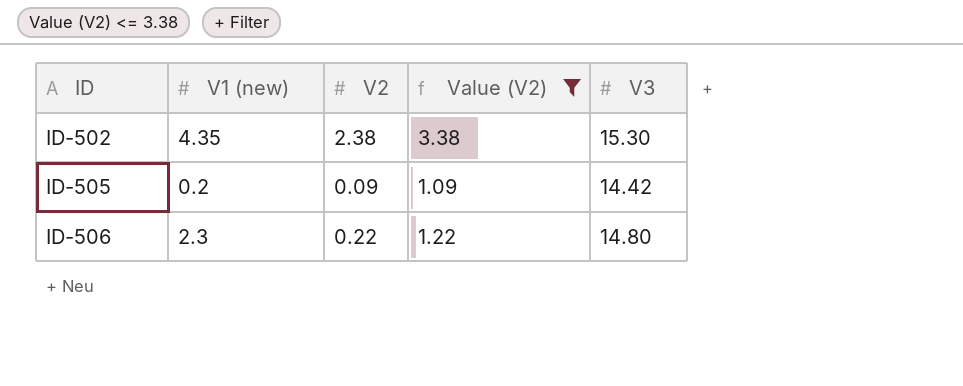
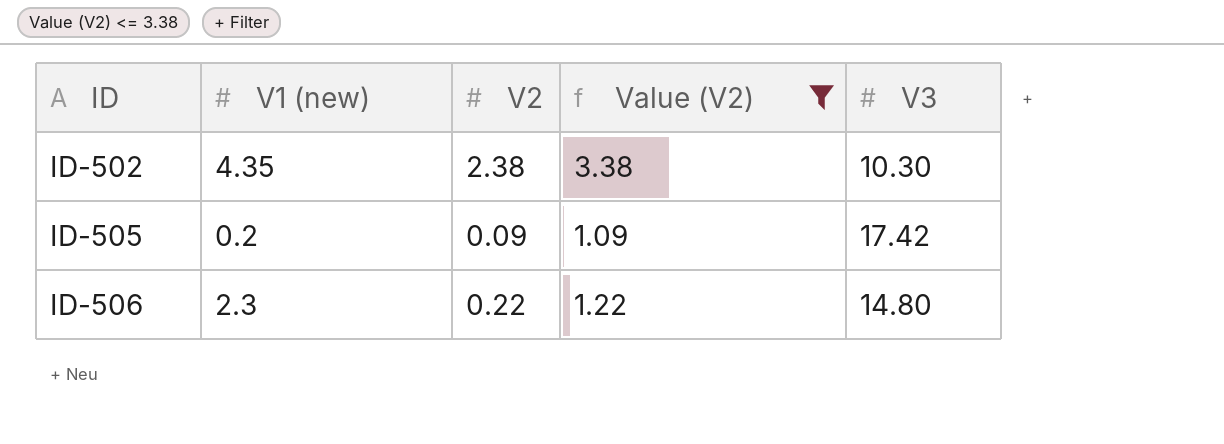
ID-502 | V3: 15.30 -> 10.30
ID-505 | V3: 14.42 -> 17.42

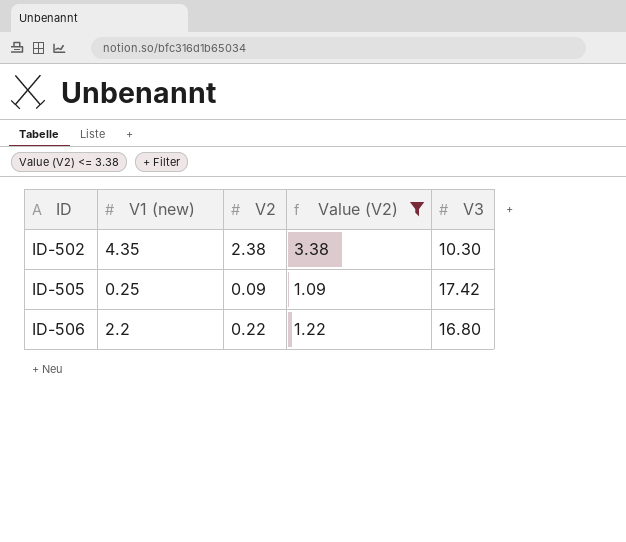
ID-505 | V1 (new): 0.2 -> 0.25
ID-506 | V1 (new): 2.3 -> 2.2
ID-506 | V3: 14.80 -> 16.80

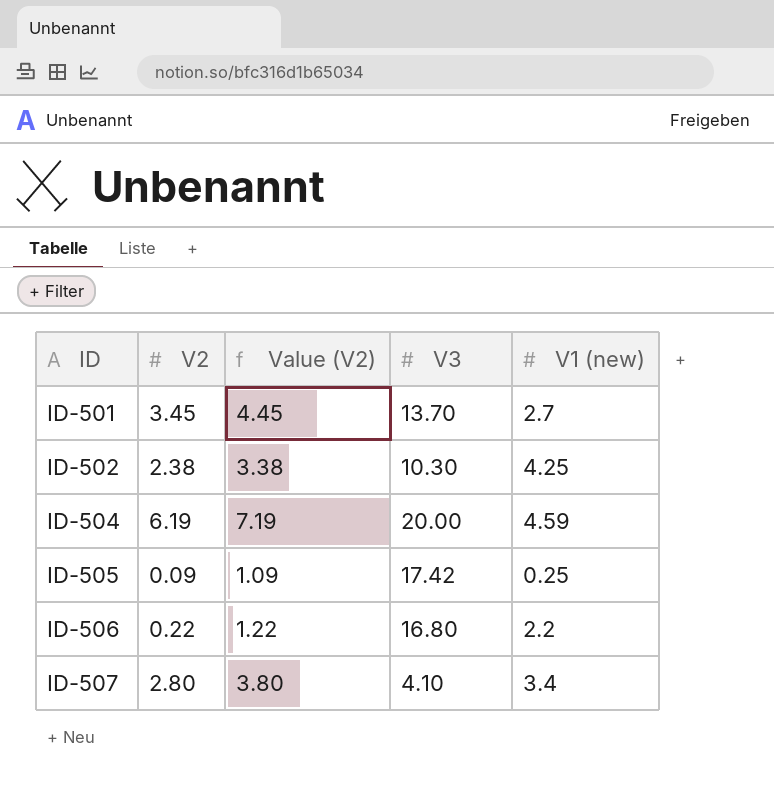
filter: Value (V2) <= 3.38 -> none
column V1 (new) | position: 2 -> 5
ID-502 | V1 (new): 4.35 -> 4.25

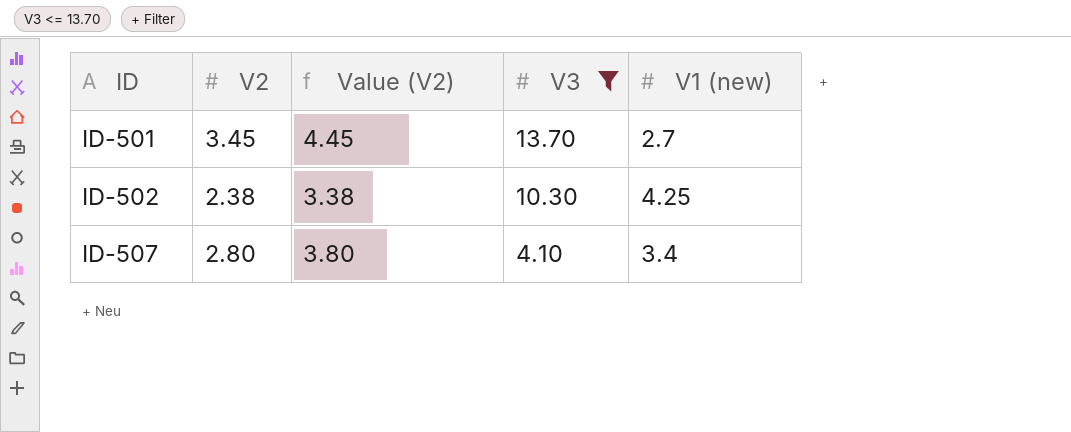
filter: none -> V3 <= 13.70

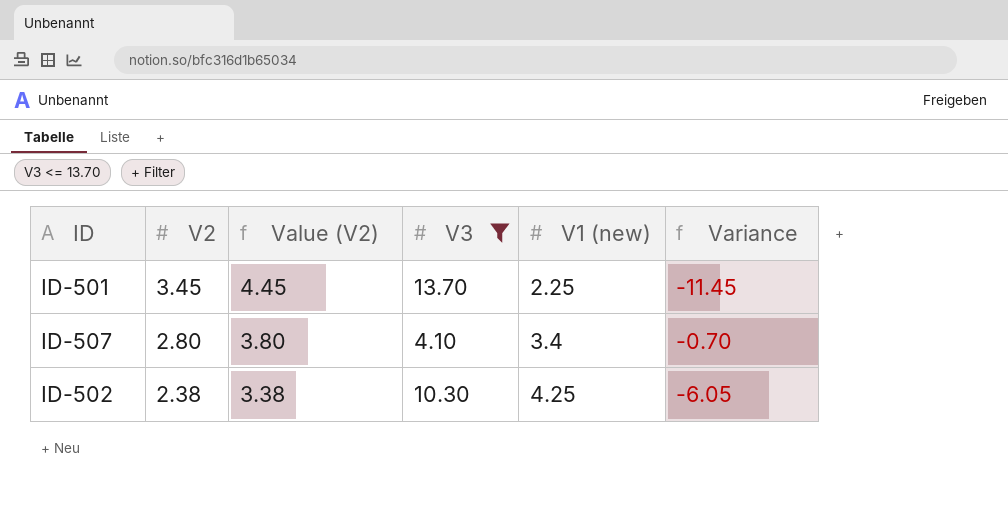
row order: ID ascending -> V2 descending
column Variance | formula: none -> [V1 (new)] - [V3]
ID-501 | V1 (new): 2.7 -> 2.25

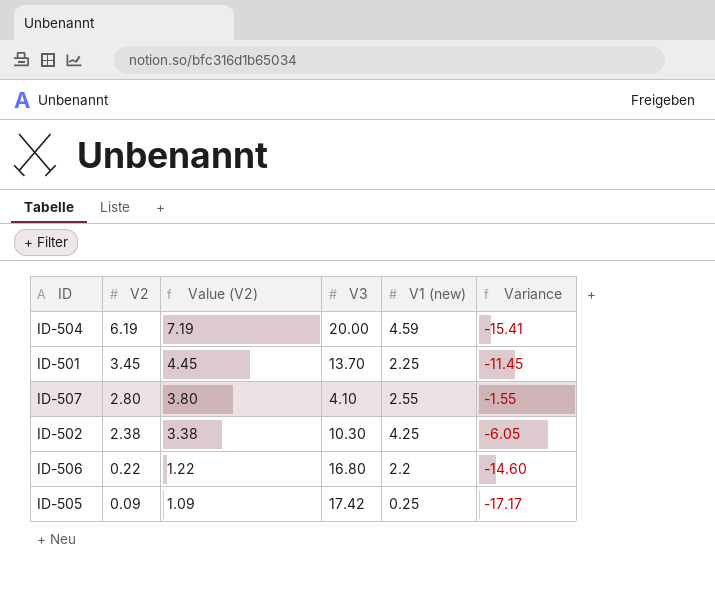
filter: V3 <= 13.70 -> none
ID-507 | V1 (new): 3.4 -> 2.55
ID-507 | Variance: -0.70 -> -1.55

